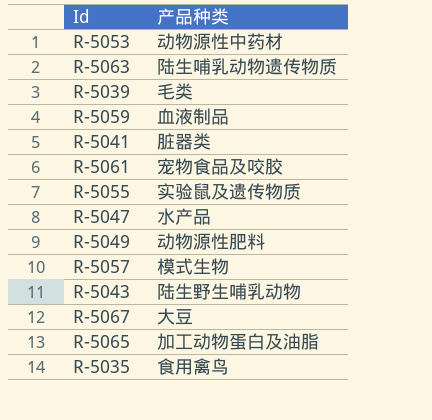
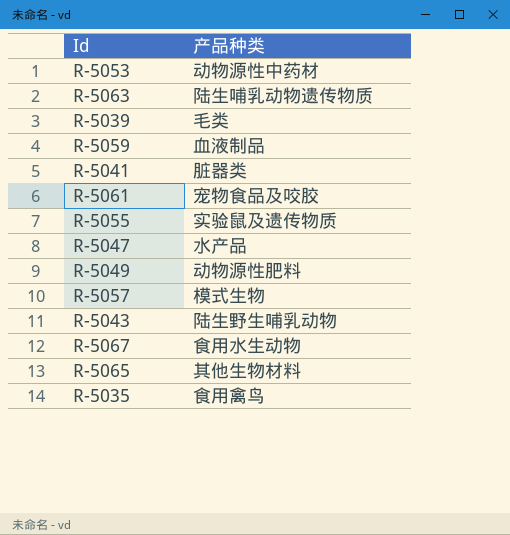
R-5067 | 产品种类: 大豆 -> 食用水生动物
R-5065 | 产品种类: 加工动物蛋白及油脂 -> 其他生物材料

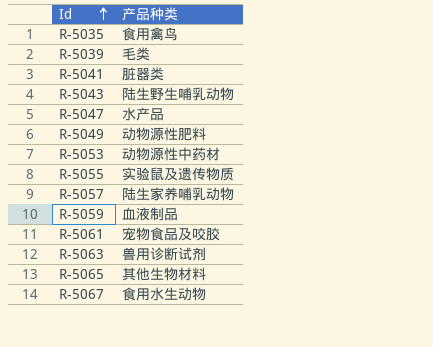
row order: none -> Id ascending
R-5057 | 产品种类: 模式生物 -> 陆生家养哺乳动物
R-5063 | 产品种类: 陆生哺乳动物遗传物质 -> 兽用诊断试剂

